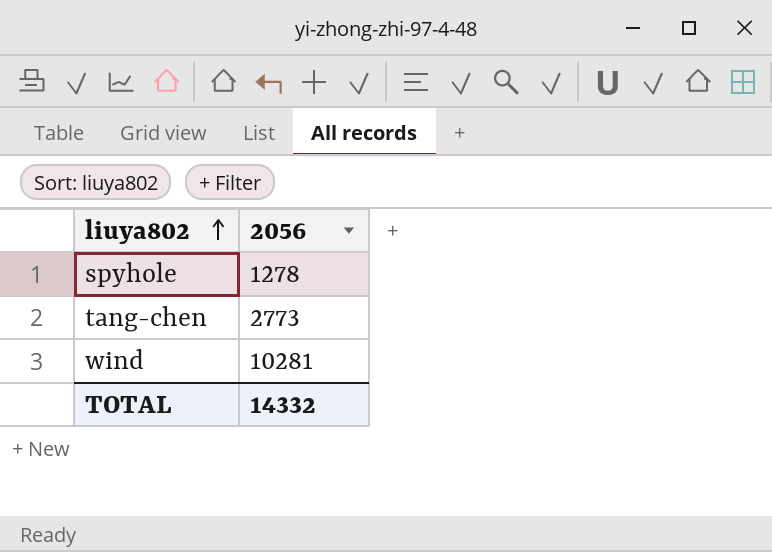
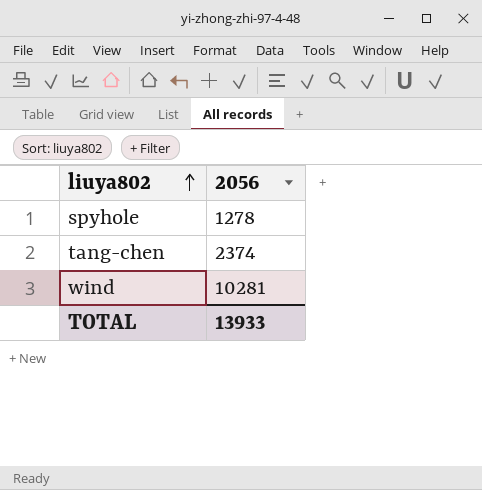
tang-chen | 2056: 2773 -> 2374
TOTAL | 2056: 14332 -> 13933

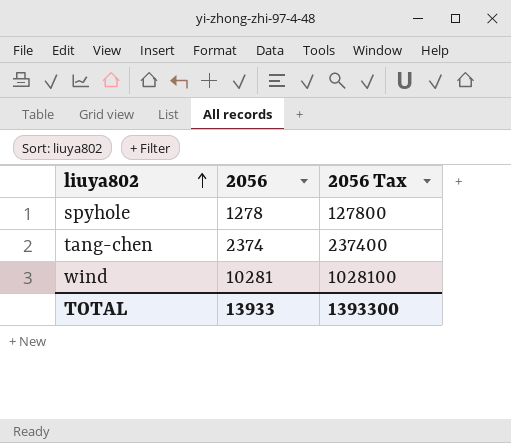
column 2056 Tax | formula: none -> [2056] * 100

